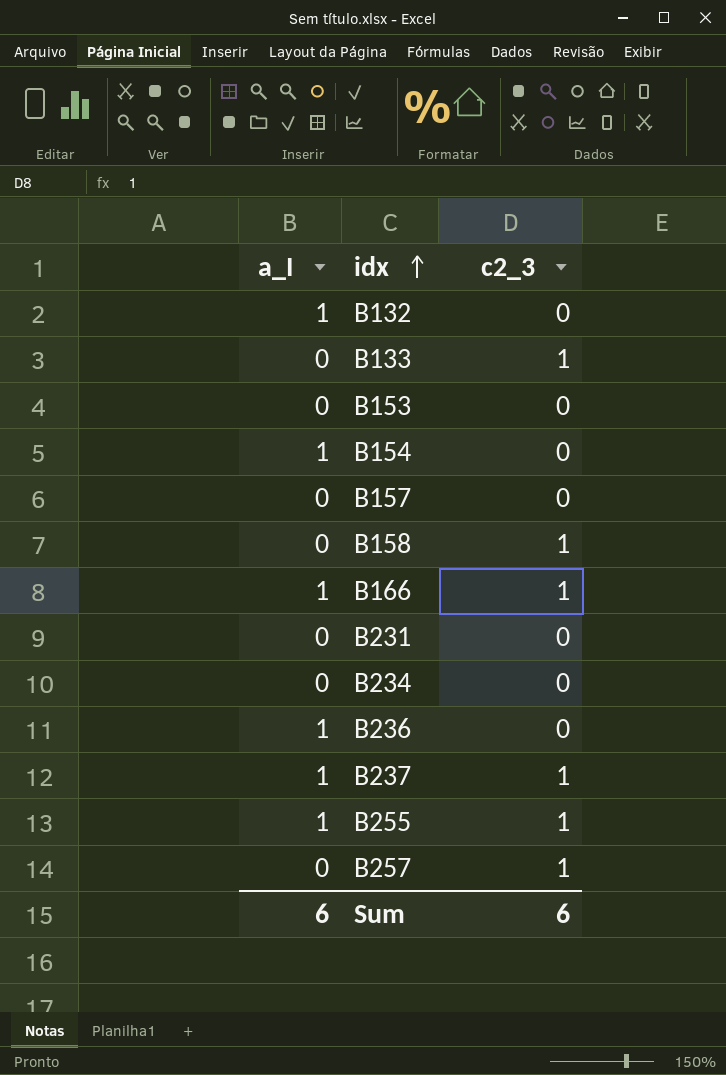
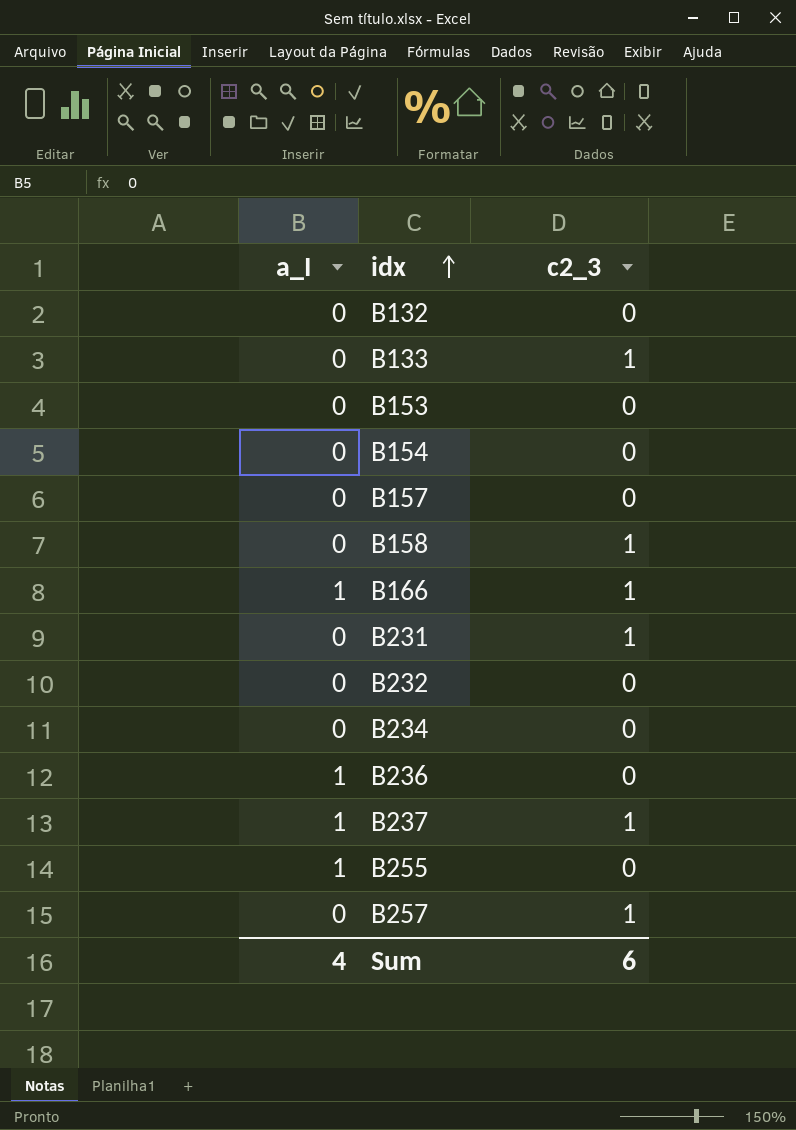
B132 | a_I: 1 -> 0
B154 | a_I: 1 -> 0
B231 | c2_3: 0 -> 1
row B232: none -> 0 | 0
B255 | c2_3: 1 -> 0
Sum | a_I: 6 -> 4

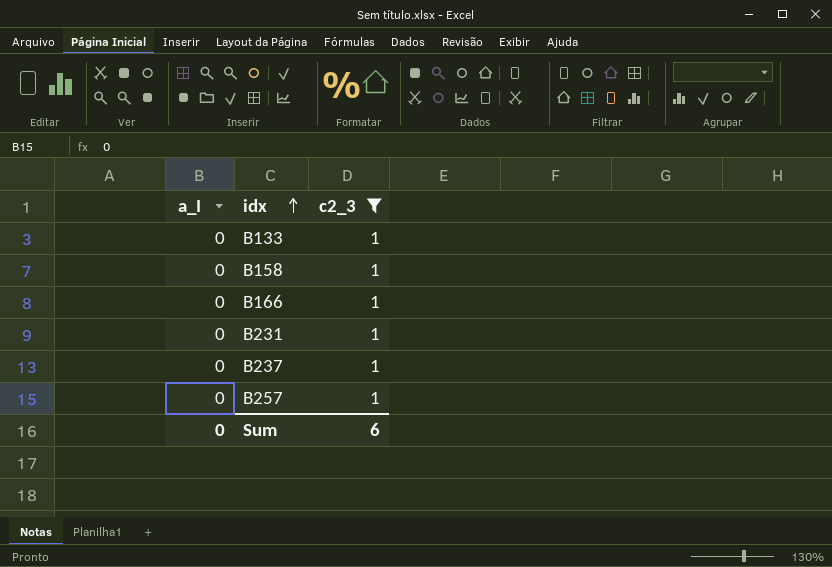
filter: none -> c2_3 = 1
B166 | a_I: 1 -> 0
B237 | a_I: 1 -> 0
Sum | a_I: 4 -> 0

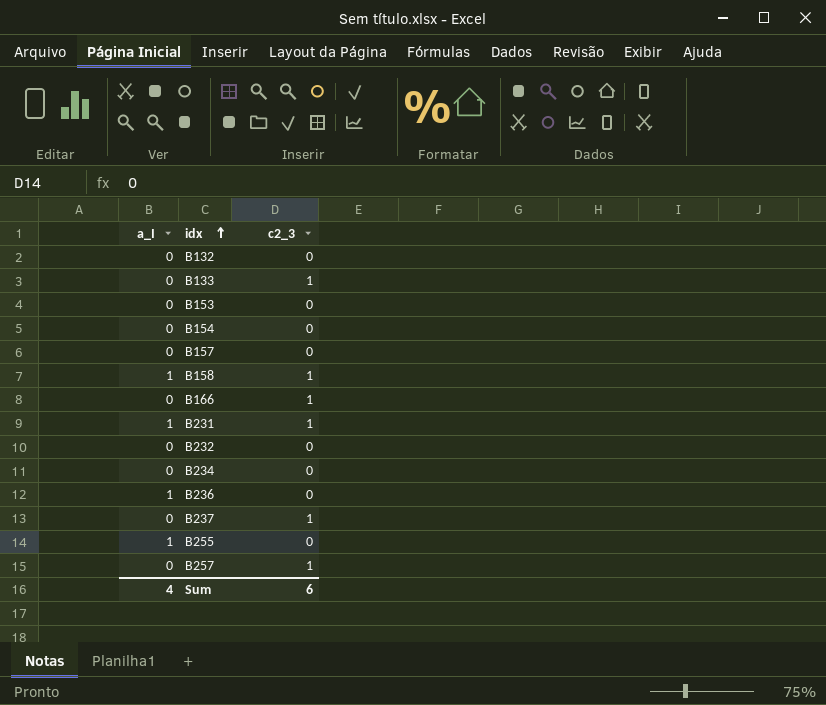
filter: c2_3 = 1 -> none
B158 | a_I: 0 -> 1
B231 | a_I: 0 -> 1
Sum | a_I: 0 -> 4

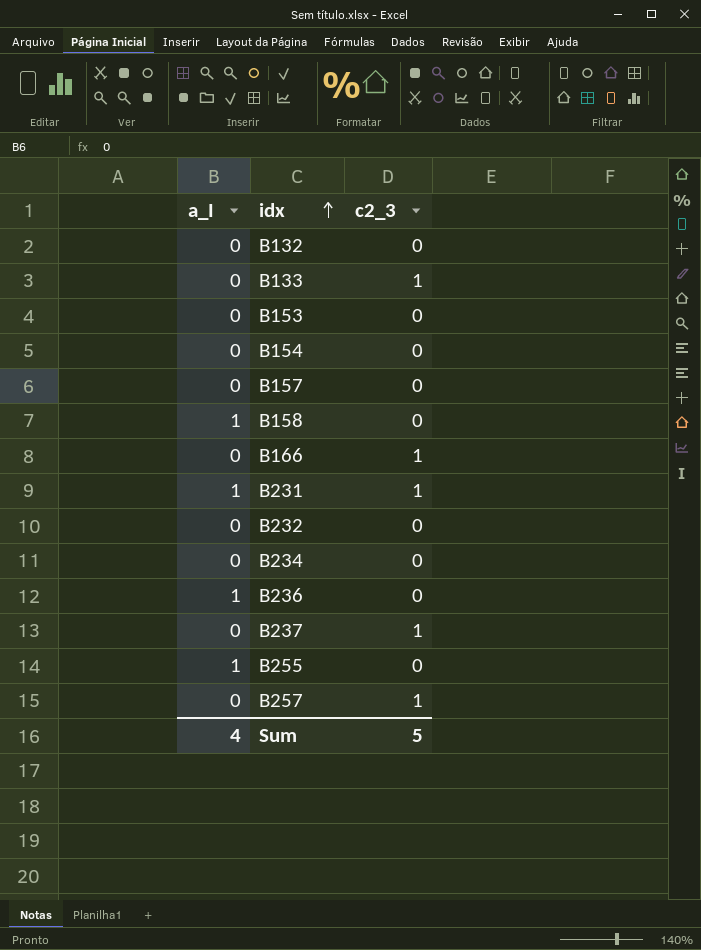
B158 | c2_3: 1 -> 0
Sum | c2_3: 6 -> 5

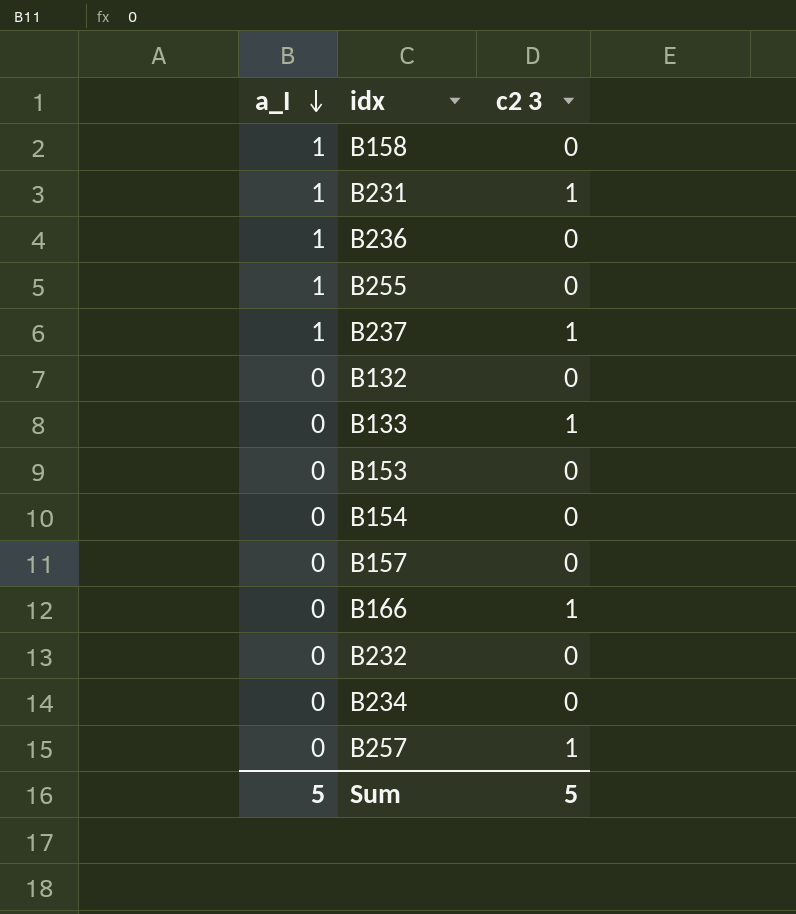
row order: idx ascending -> a_I descending
column name: c2_3 -> c2 3
B237 | a_I: 0 -> 1
Sum | a_I: 4 -> 5

